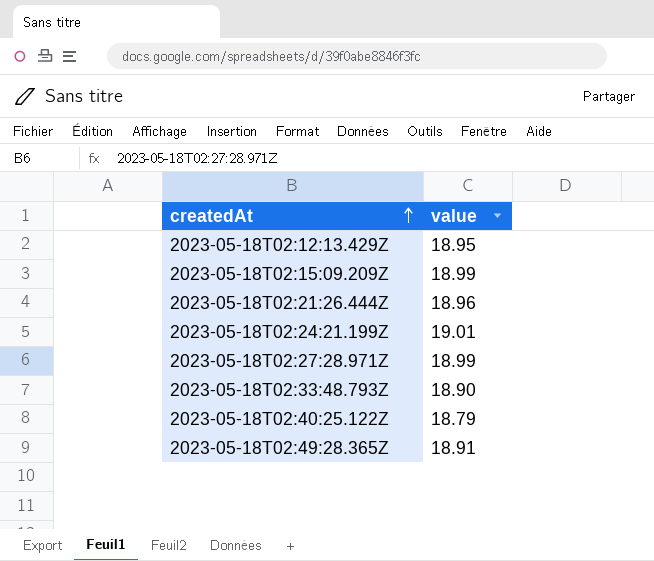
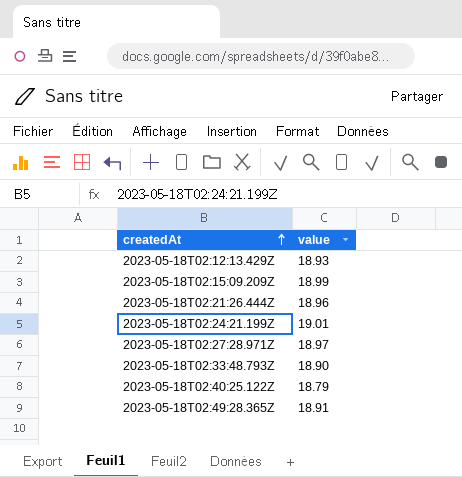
2023-05-18T02:12:13.429Z | value: 18.95 -> 18.93
2023-05-18T02:27:28.971Z | value: 18.99 -> 18.97

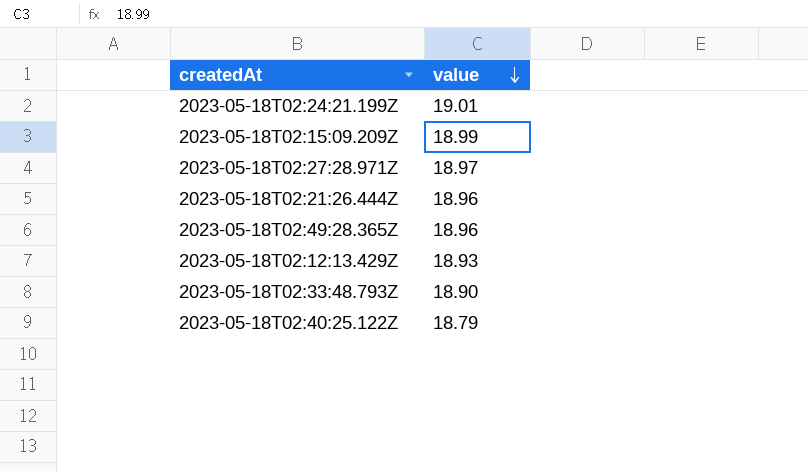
row order: createdAt ascending -> value descending
2023-05-18T02:49:28.365Z | value: 18.91 -> 18.96

